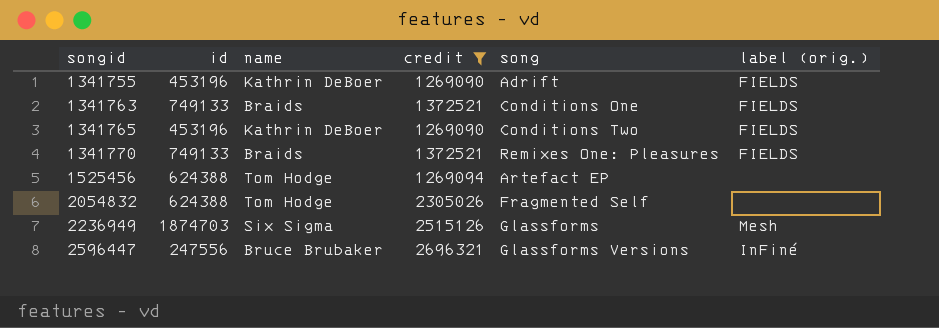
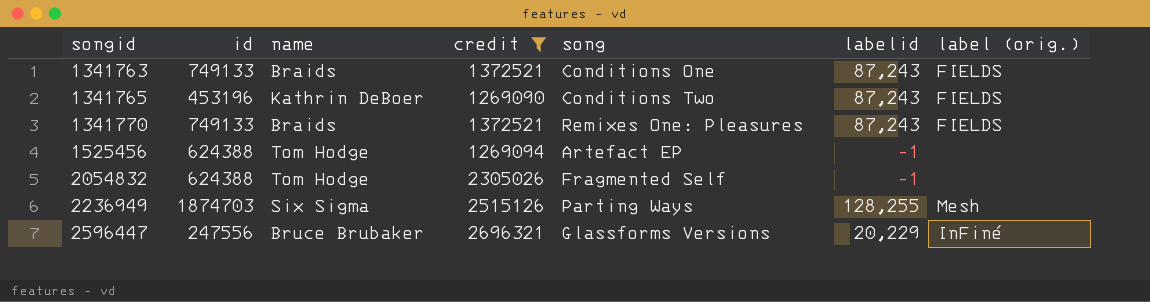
column labelid | position: none -> 6
row 1341755: 453196 | Kathrin DeBoer | 1269090 | Adrift | FIELDS -> none
2236949 | song: Glassforms -> Parting Ways

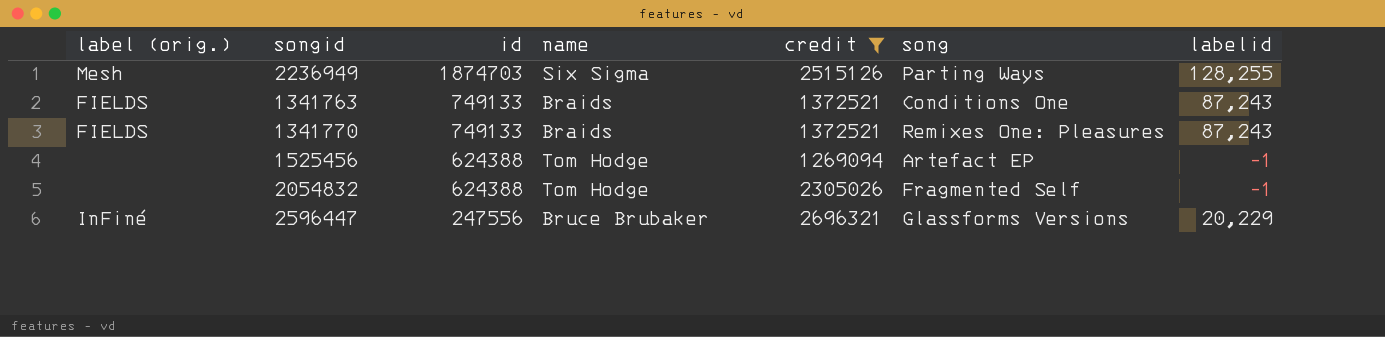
row order: songid ascending -> id descending
column label (orig.) | position: 7 -> 1
row 1341765: 453196 | Kathrin DeBoer | 1269090 | Conditions Two | 87,243 | FIELDS -> none

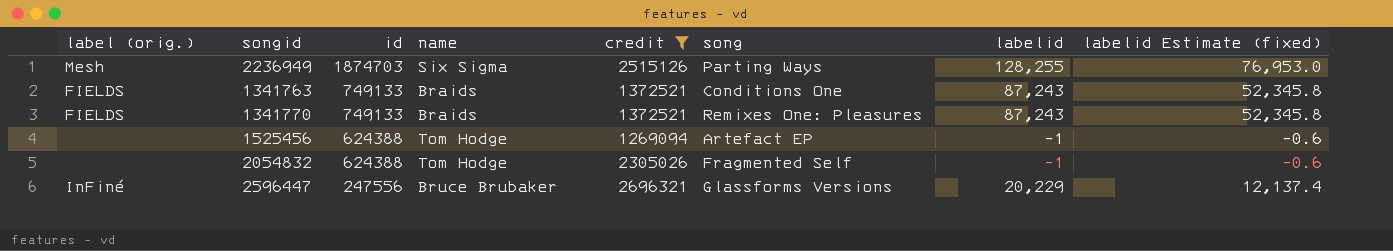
column labelid Estimate (fixed) | formula: none -> [labelid] * 0.6

